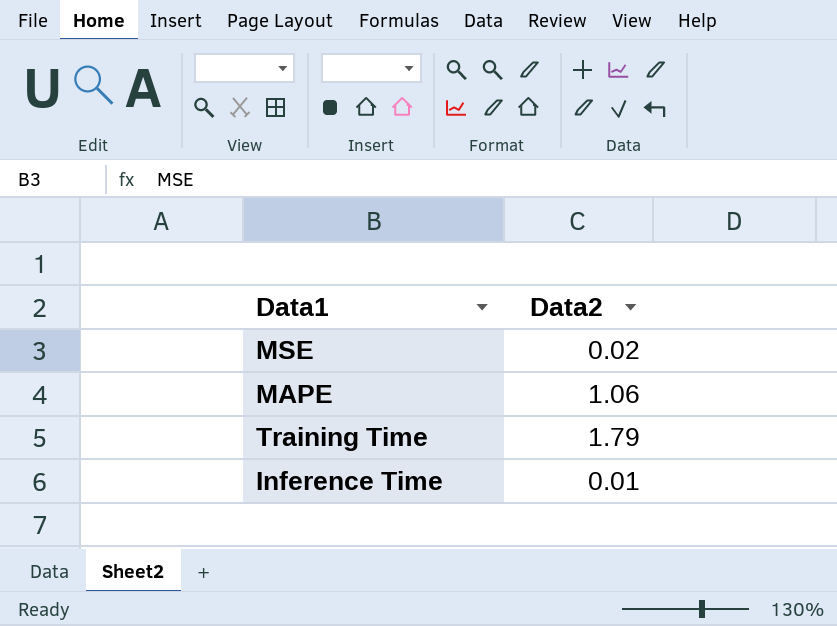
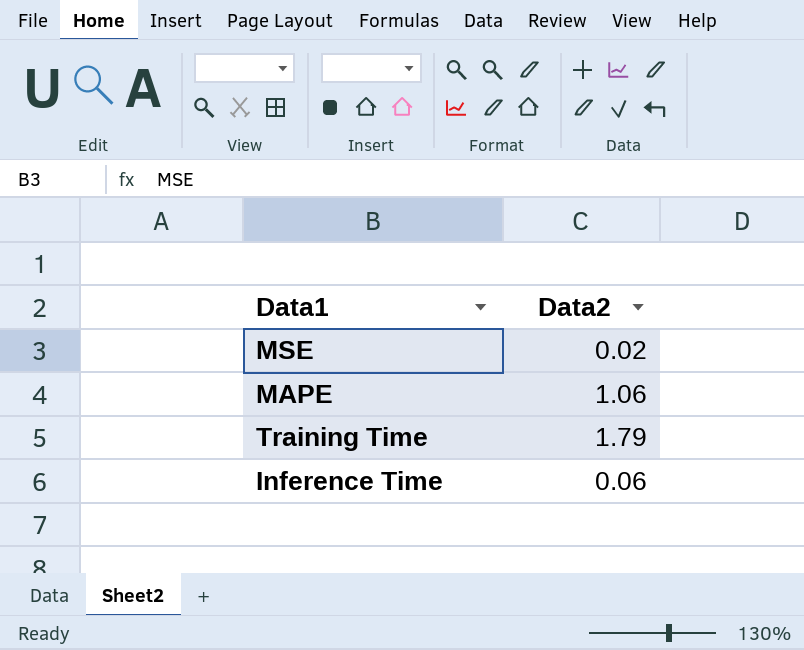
Inference Time | Data2: 0.01 -> 0.06

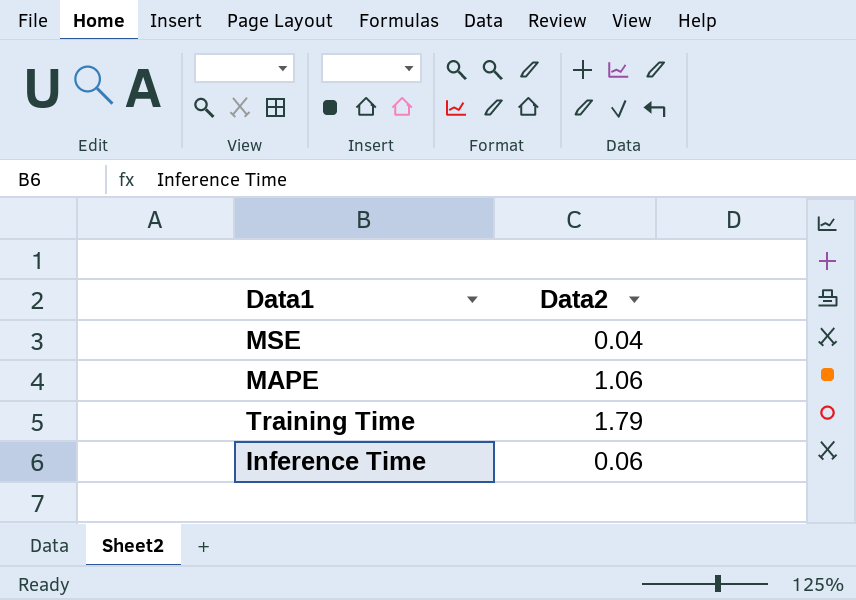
MSE | Data2: 0.02 -> 0.04

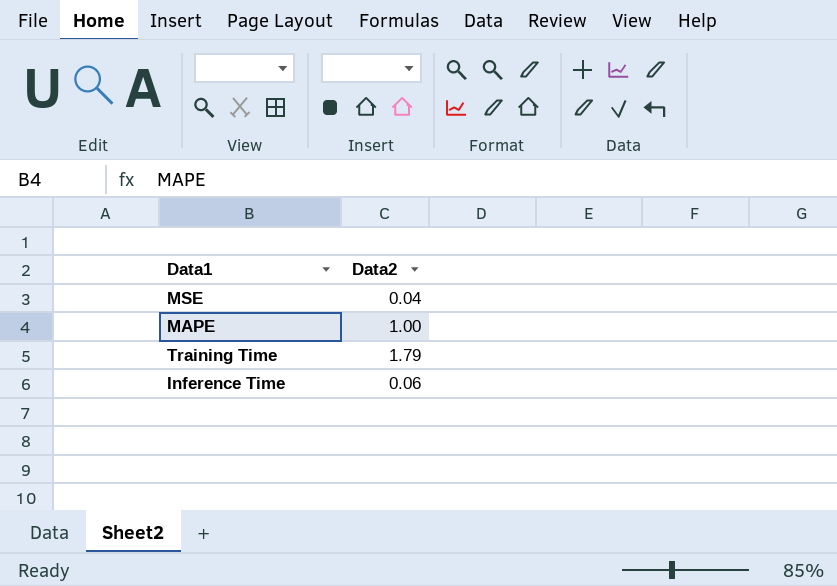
MAPE | Data2: 1.06 -> 1.00

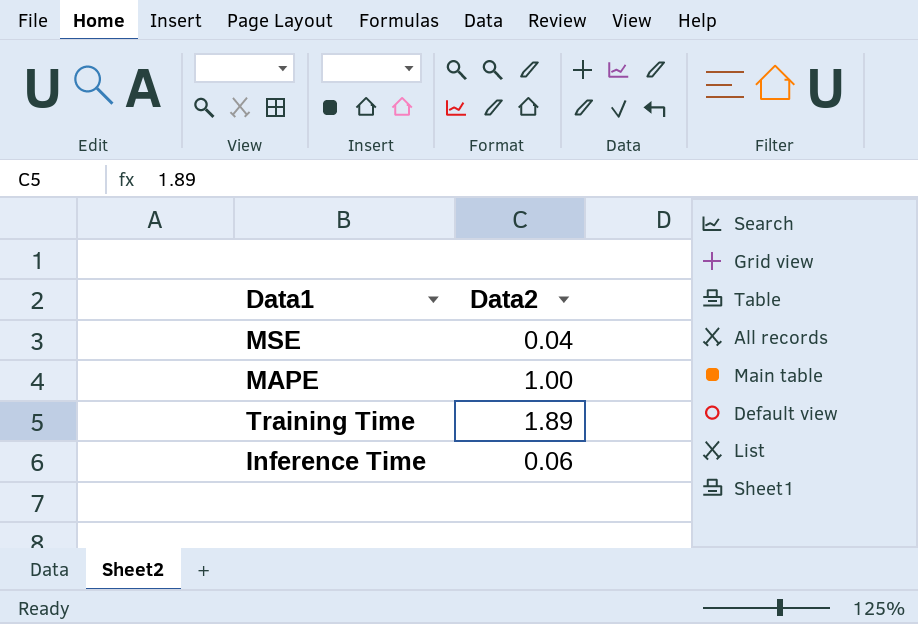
Training Time | Data2: 1.79 -> 1.89

